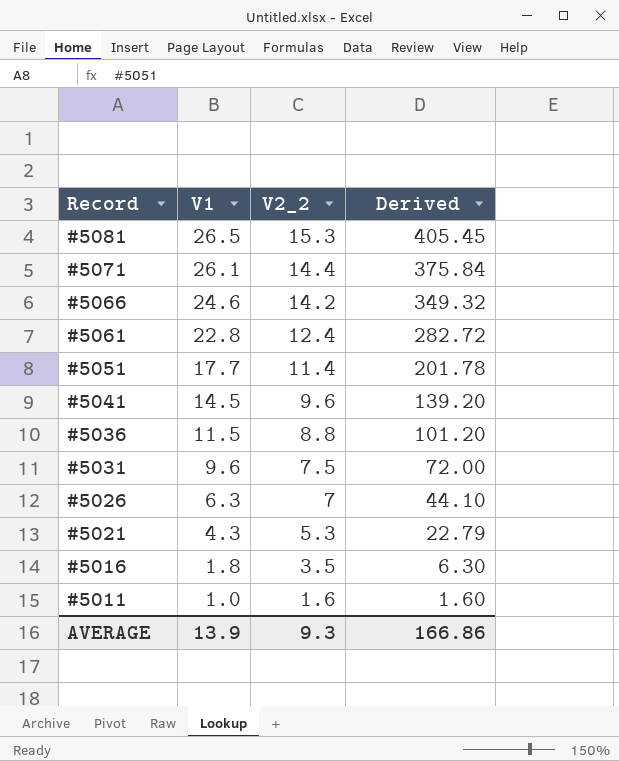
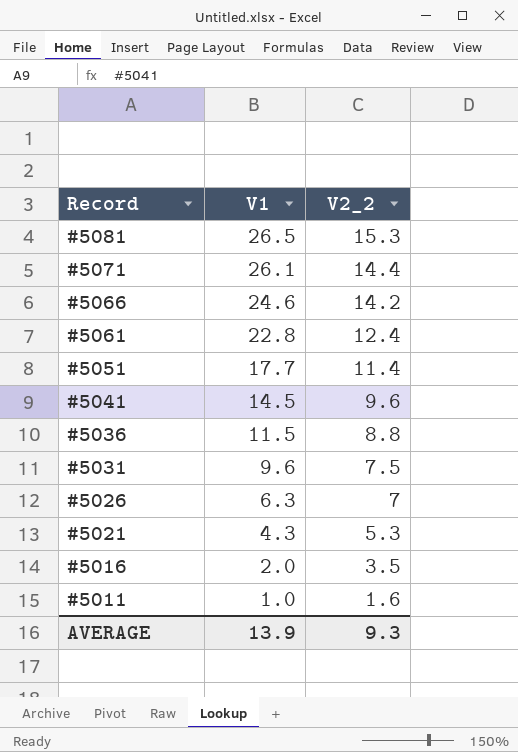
column Derived | formula: [V1] * [V2_2] -> none
#5016 | V1: 1.8 -> 2.0

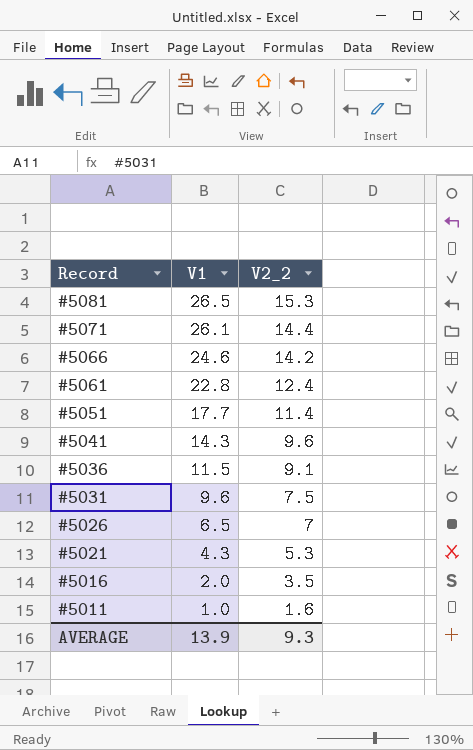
#5041 | V1: 14.5 -> 14.3
#5036 | V2_2: 8.8 -> 9.1
#5026 | V1: 6.3 -> 6.5

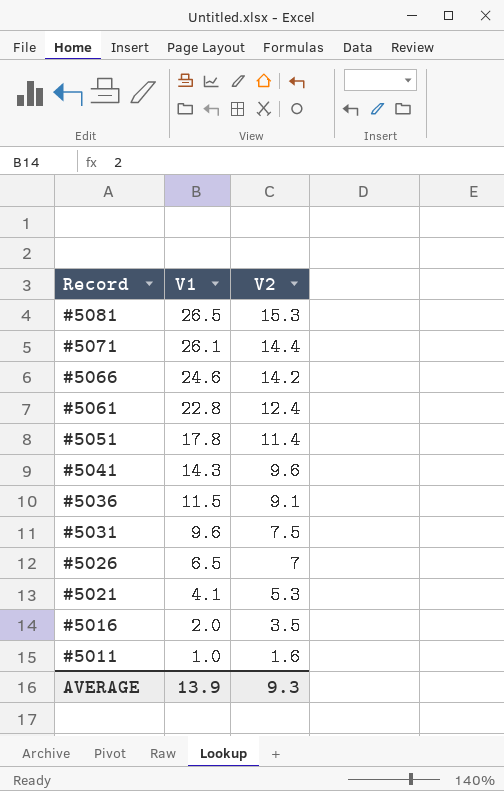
column name: V2_2 -> V2
#5051 | V1: 17.7 -> 17.8
#5021 | V1: 4.3 -> 4.1

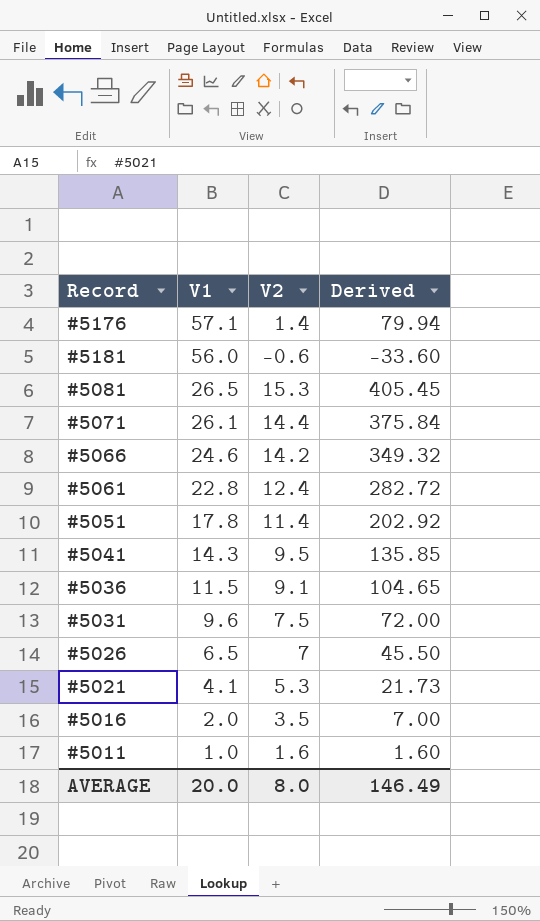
column Derived | formula: none -> [V1] * [V2]
row #5176: none -> 57.1 | 1.4 | 79.94
row #5181: none -> 56.0 | -0.6 | -33.60
#5041 | V2: 9.6 -> 9.5
AVERAGE | V1: 13.9 -> 20.0
AVERAGE | V2: 9.3 -> 8.0

